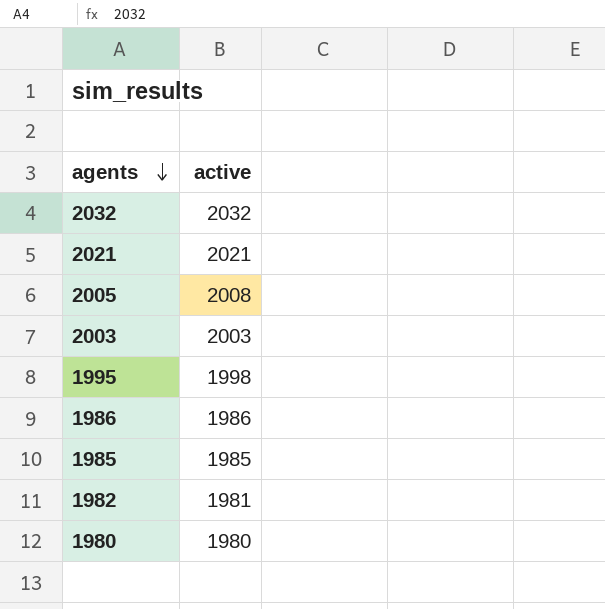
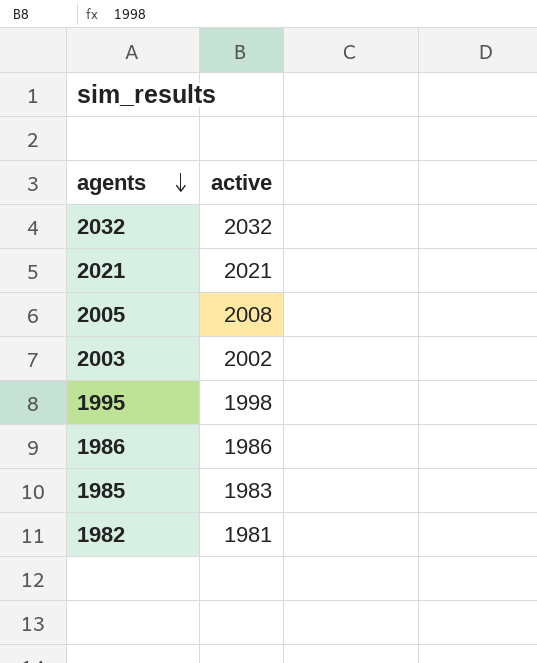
row 1980: 1980 -> none
2003 | active: 2003 -> 2002
1985 | active: 1985 -> 1983

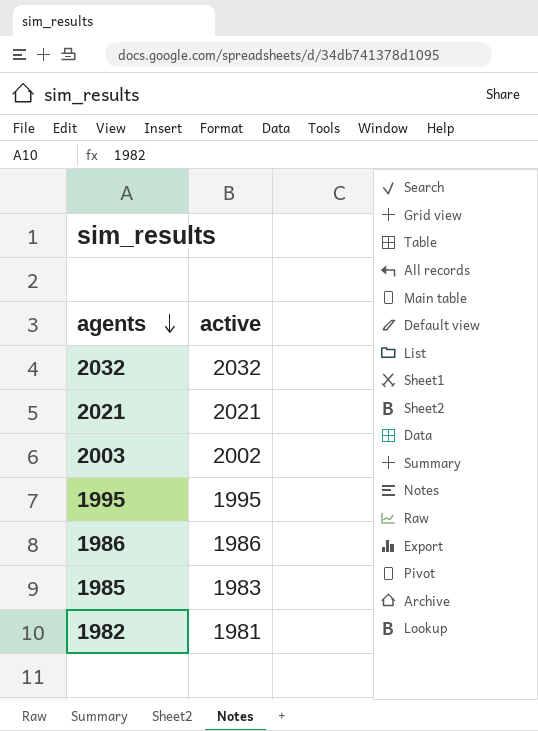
row 2005: 2008 -> none
1995 | active: 1998 -> 1995

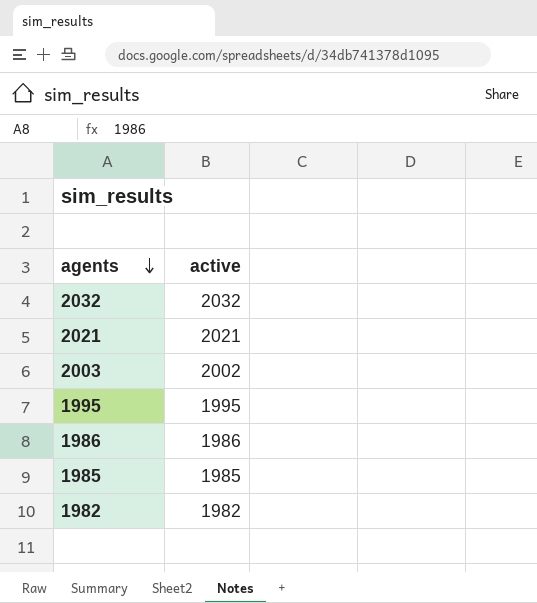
1985 | active: 1983 -> 1985
1982 | active: 1981 -> 1982

